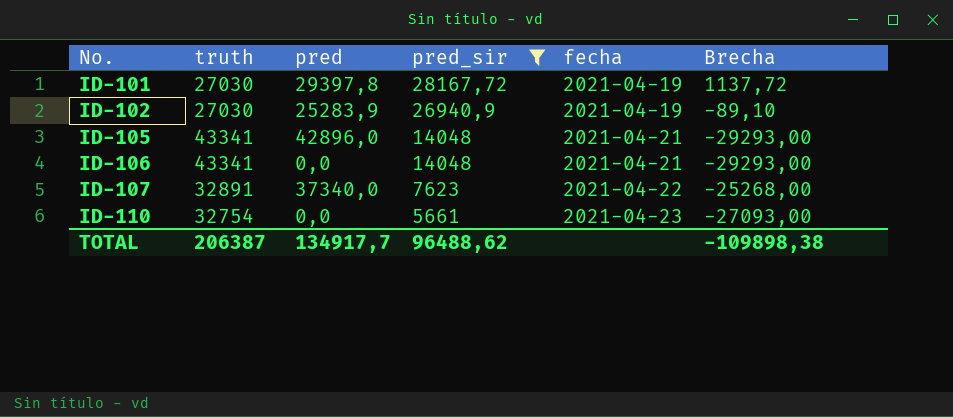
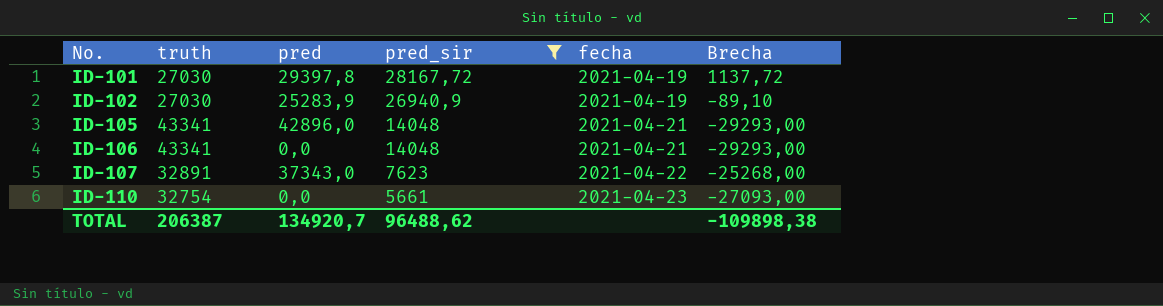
ID-107 | pred: 37340,0 -> 37343,0
TOTAL | pred: 134917,7 -> 134920,7

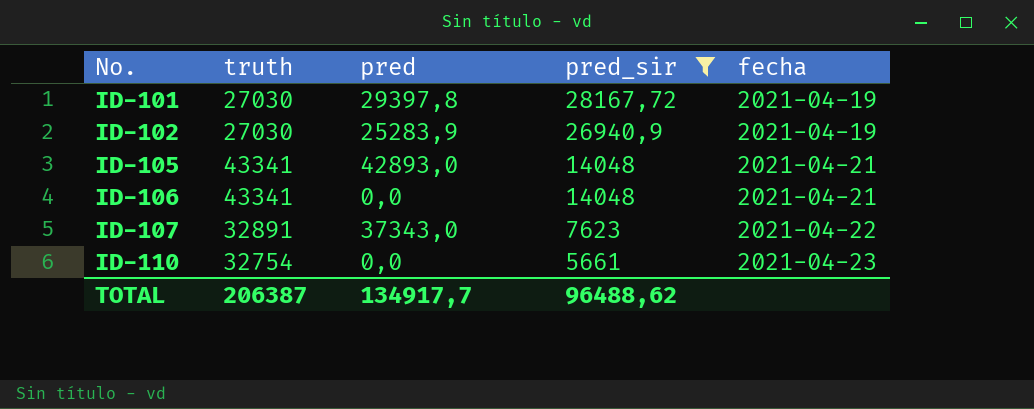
column Brecha | formula: [pred_sir] - [truth] -> none
ID-105 | pred: 42896,0 -> 42893,0
TOTAL | pred: 134920,7 -> 134917,7

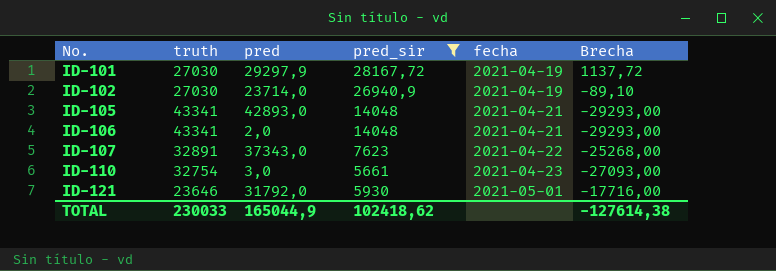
column Brecha | formula: none -> [pred_sir] - [truth]
ID-101 | pred: 29397,8 -> 29297,9
ID-102 | pred: 25283,9 -> 23714,0
ID-106 | pred: 0,0 -> 2,0
ID-110 | pred: 0,0 -> 3,0
row ID-121: none -> 23646 | 31792,0 | 5930 | 2021-05-01 | -17716,00
TOTAL | truth: 206387 -> 230033
TOTAL | pred: 134917,7 -> 165044,9
TOTAL | pred_sir: 96488,62 -> 102418,62

